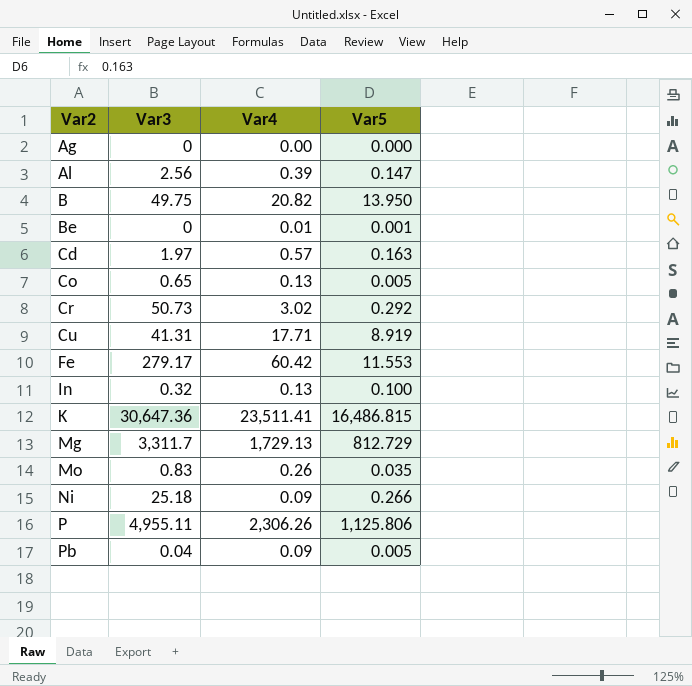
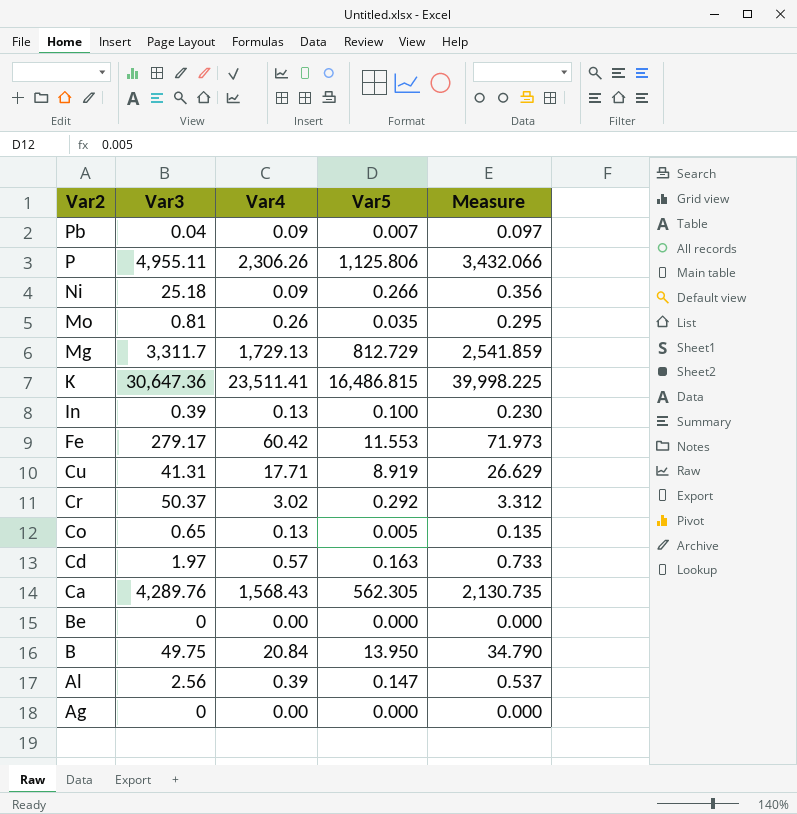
row order: Var2 ascending -> Var2 descending
column Measure | formula: none -> [Var4] + [Var5]
Pb | Var5: 0.005 -> 0.007
Mo | Var3: 0.83 -> 0.81
In | Var3: 0.32 -> 0.39
Cr | Var3: 50.73 -> 50.37
row Ca: none -> 4,289.76 | 1,568.43 | 562.305 | 2,130.735
Be | Var4: 0.01 -> 0.00
Be | Var5: 0.001 -> 0.000
B | Var4: 20.82 -> 20.84

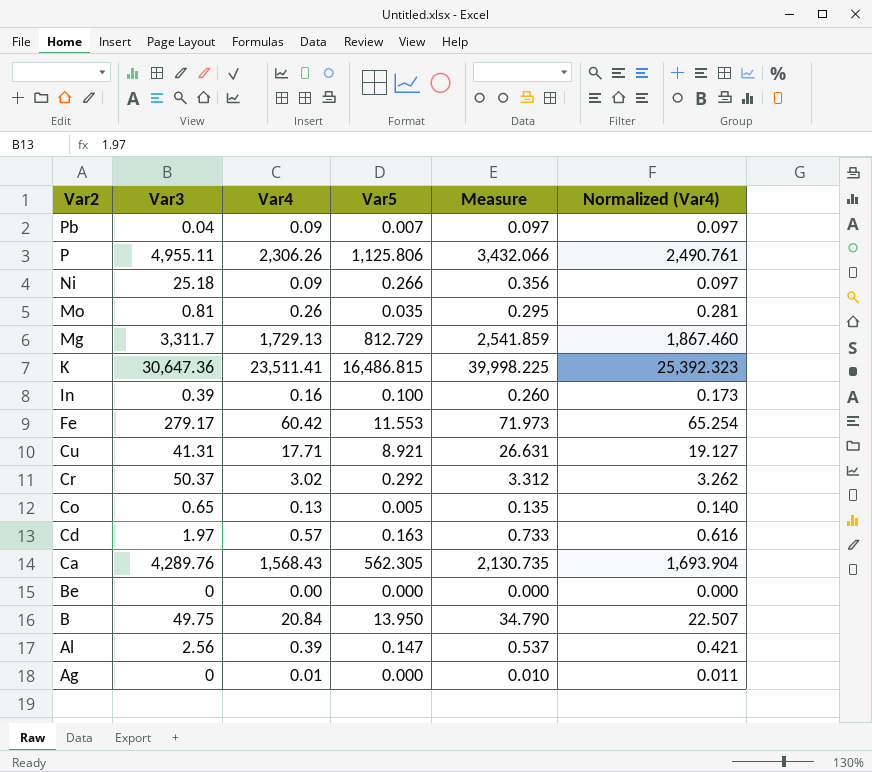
column Normalized (Var4) | formula: none -> [Var4] * 1.08
In | Var4: 0.13 -> 0.16
In | Measure: 0.230 -> 0.260
Cu | Var5: 8.919 -> 8.921
Cu | Measure: 26.629 -> 26.631
Ag | Var4: 0.00 -> 0.01
Ag | Measure: 0.000 -> 0.010

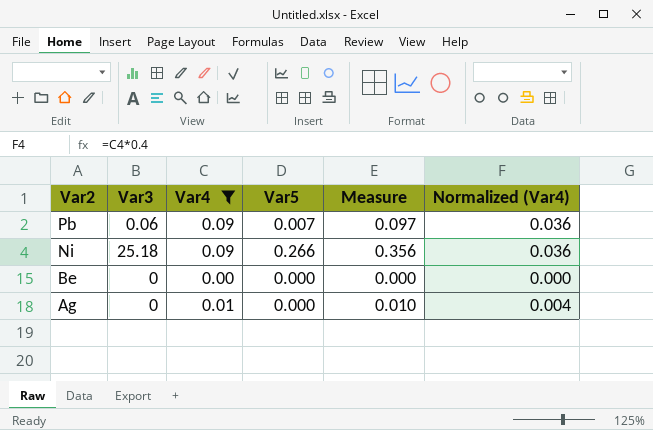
filter: none -> Var4 <= 0.09
column Normalized (Var4) | formula: [Var4] * 1.08 -> [Var4] * 0.4
Pb | Var3: 0.04 -> 0.06

